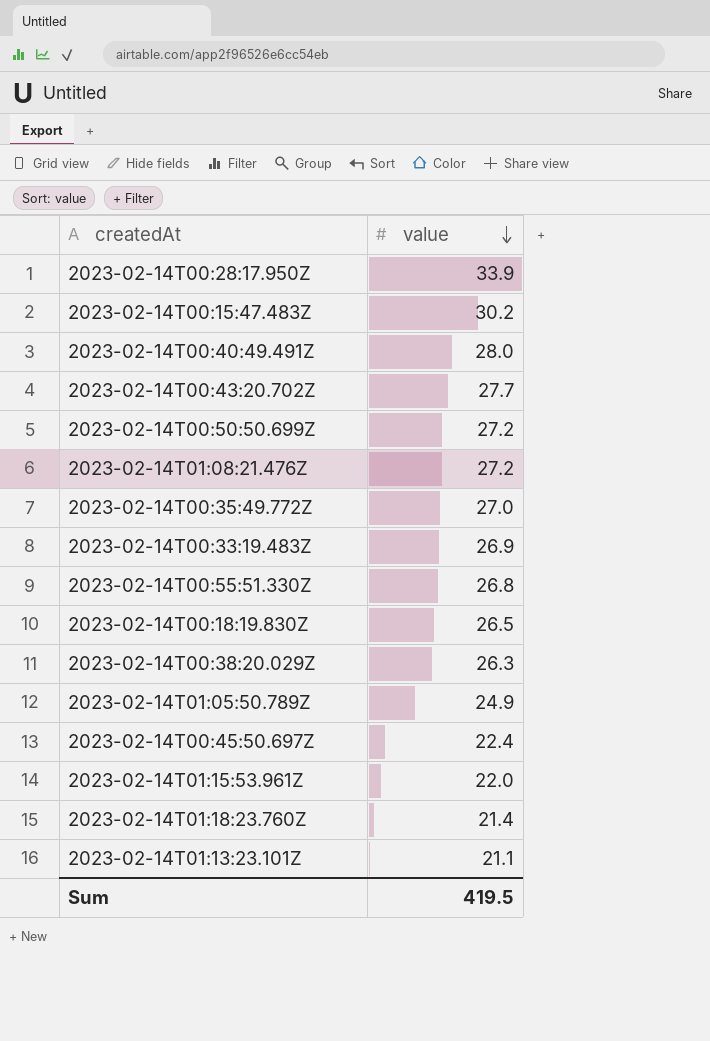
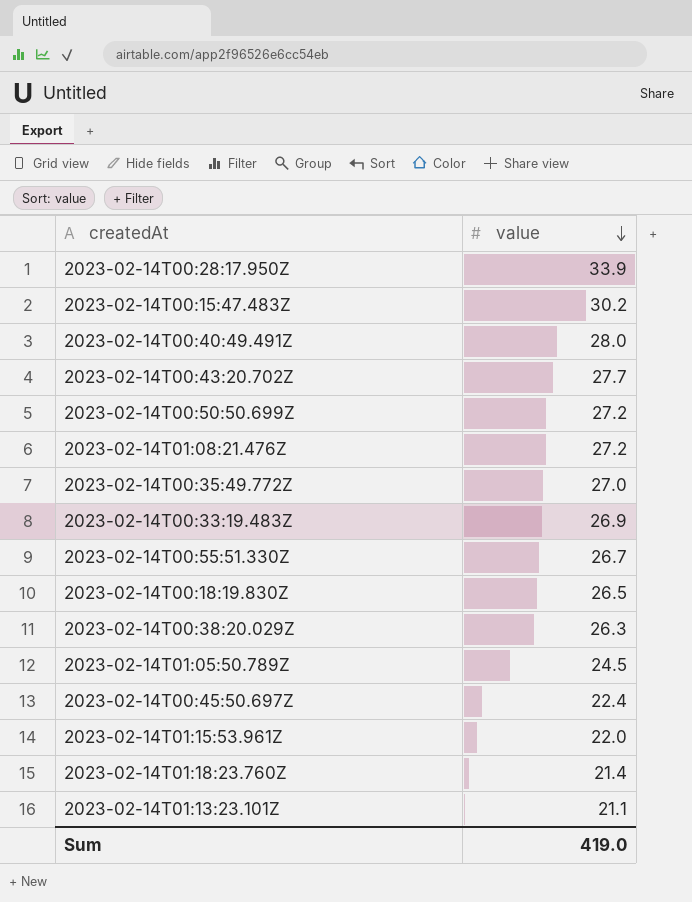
2023-02-14T00:55:51.330Z | value: 26.8 -> 26.7
2023-02-14T01:05:50.789Z | value: 24.9 -> 24.5
Sum | value: 419.5 -> 419.0

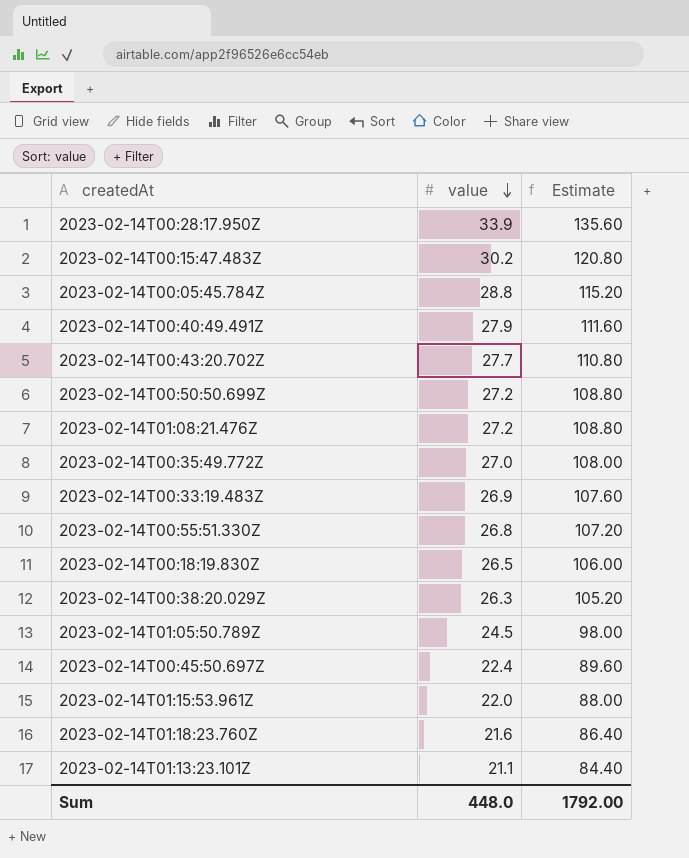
column Estimate | formula: none -> [value] * 4
row 2023-02-14T00:05:45.784Z: none -> 28.8 | 115.20
2023-02-14T00:40:49.491Z | value: 28.0 -> 27.9
2023-02-14T00:55:51.330Z | value: 26.7 -> 26.8
2023-02-14T01:18:23.760Z | value: 21.4 -> 21.6
Sum | value: 419.0 -> 448.0

